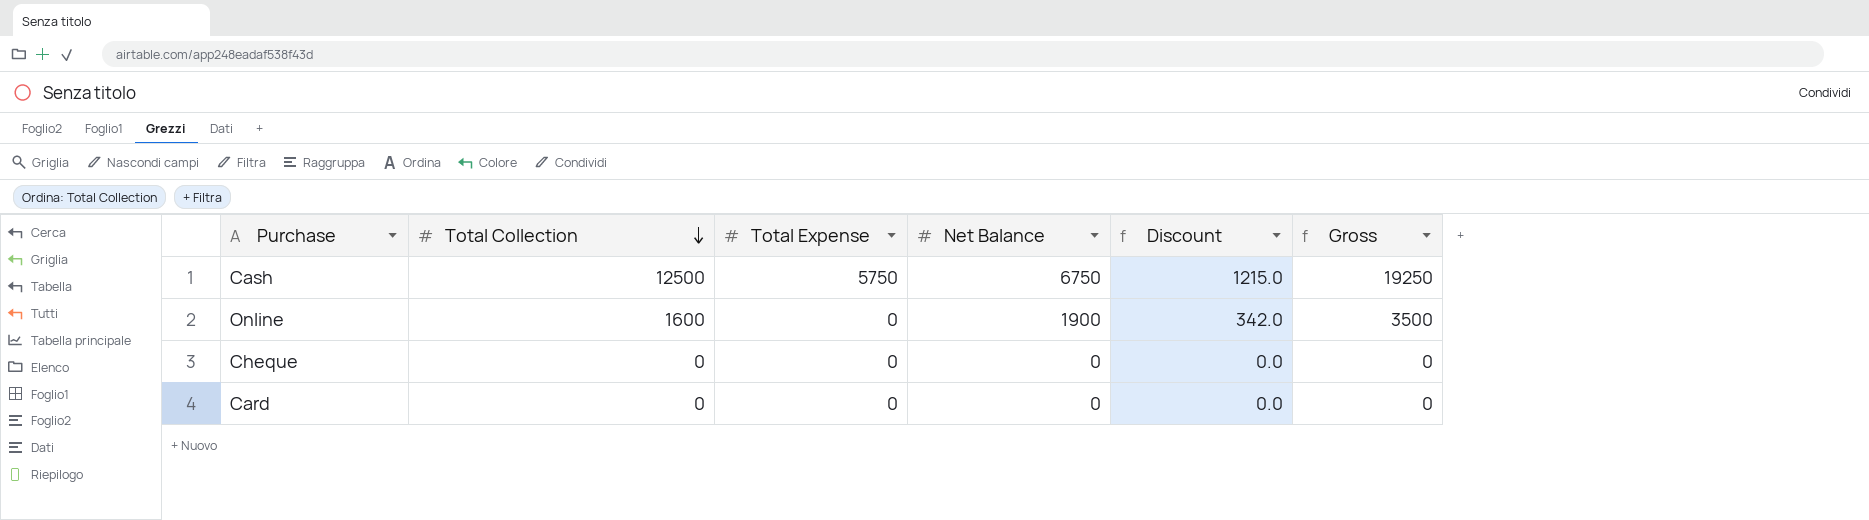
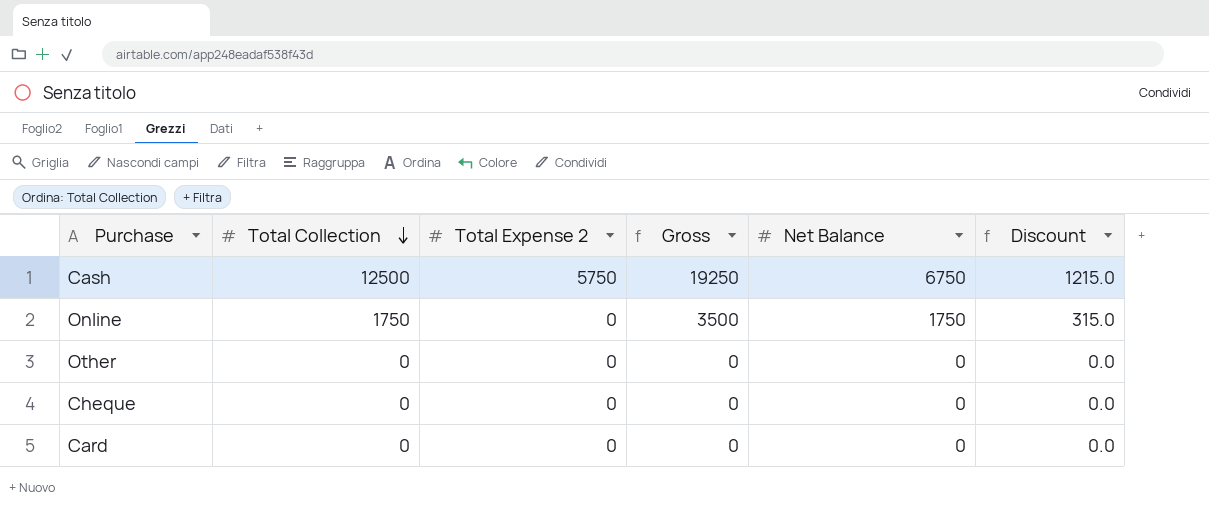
column name: Total Expense -> Total Expense 2
column Gross | position: 6 -> 4
Online | Total Collection: 1600 -> 1750
Online | Net Balance: 1900 -> 1750
Online | Discount: 342.0 -> 315.0
row Other: none -> 0 | 0 | 0 | 0 | 0.0

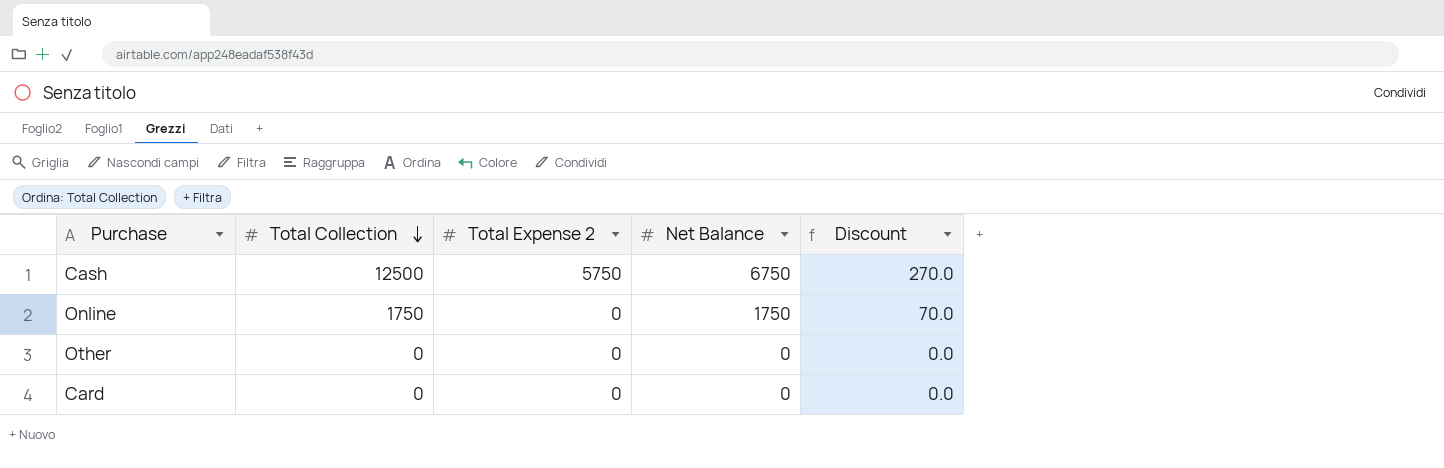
column Gross | formula: [Total Collection] + [Net Balance] -> none
column Discount | formula: [Net Balance] * 0.18 -> [Net Balance] * 0.04
row Cheque: 0 | 0 | 0 | 0 | 0.0 -> none

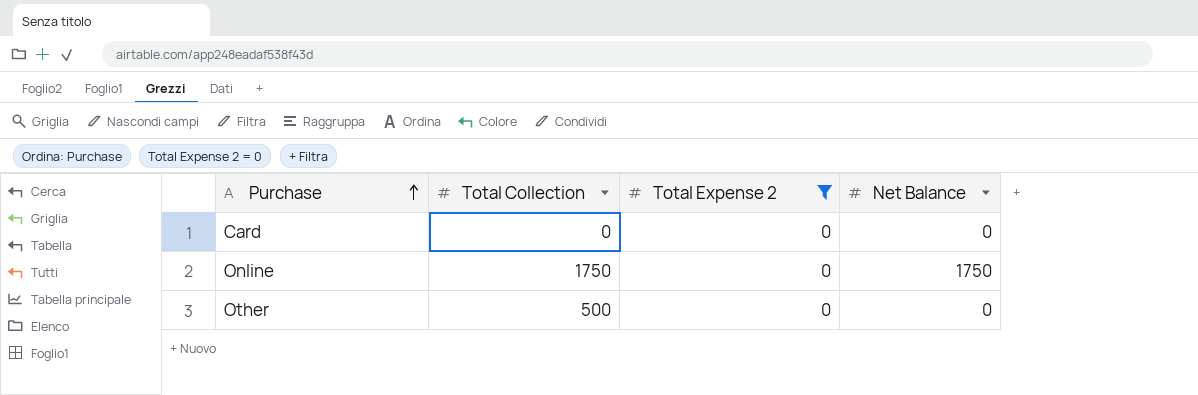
filter: none -> Total Expense 2 = 0
row order: Total Collection descending -> Purchase ascending
column Discount | formula: [Net Balance] * 0.04 -> none
Other | Total Collection: 0 -> 500

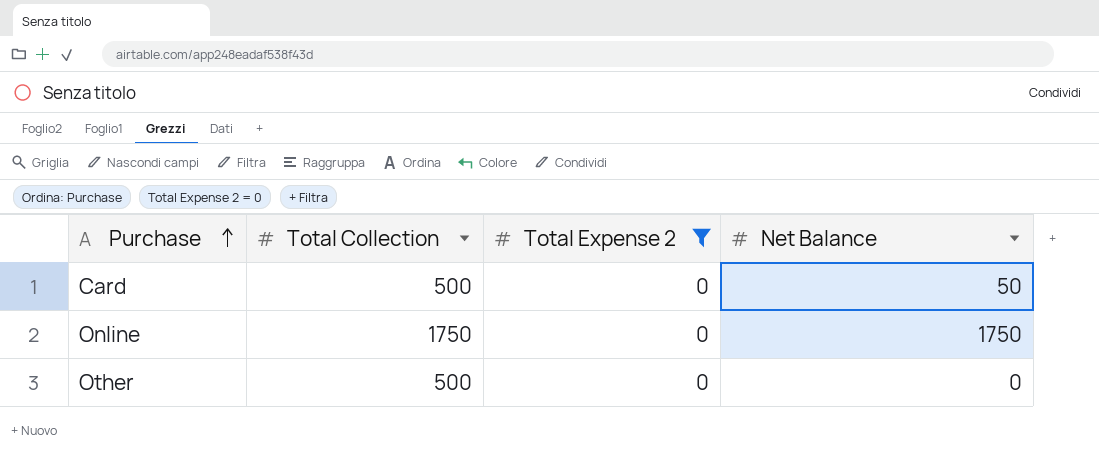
Card | Total Collection: 0 -> 500
Card | Net Balance: 0 -> 50

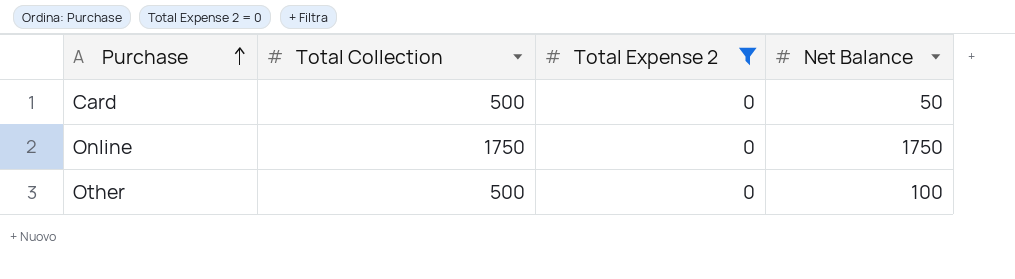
Other | Net Balance: 0 -> 100

